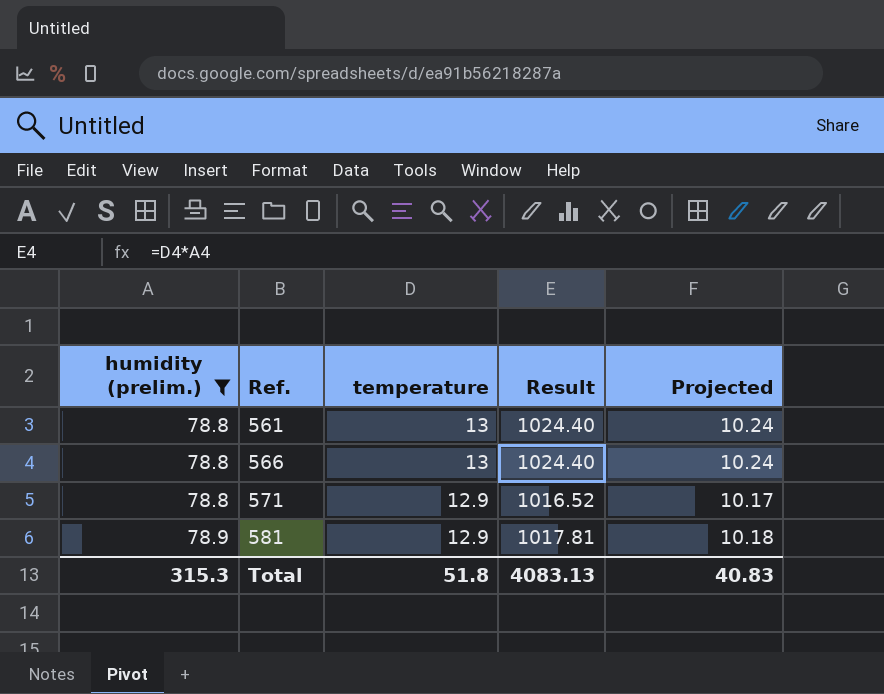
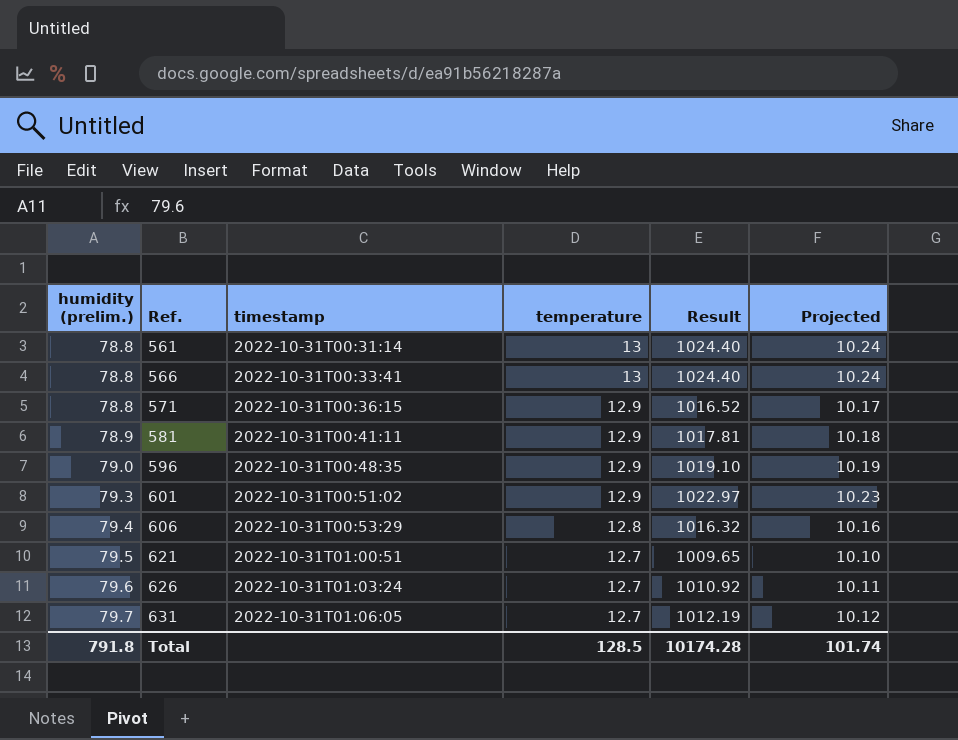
filter: humidity (prelim.) <= 78.9 -> none
column timestamp | position: none -> 3
Total | humidity (prelim.): 315.3 -> 791.8
Total | temperature: 51.8 -> 128.5
Total | Result: 4083.13 -> 10174.28
Total | Projected: 40.83 -> 101.74

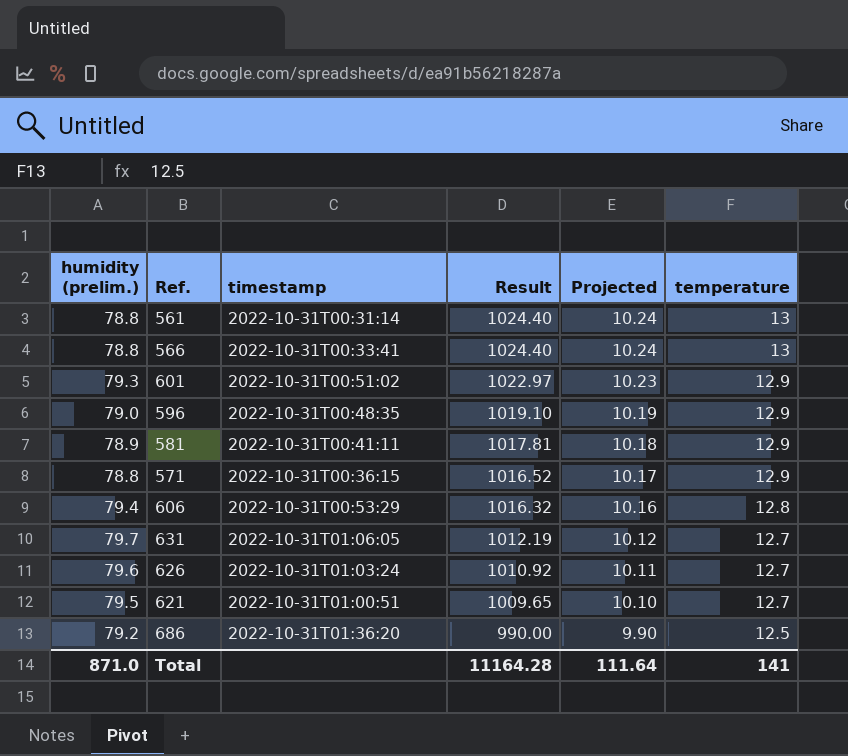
row order: humidity (prelim.) ascending -> Result descending
column temperature | position: 4 -> 6
row 686: none -> 79.2 | 2022-10-31T01:36:20 | 990.00 | 9.90 | 12.5
Total | humidity (prelim.): 791.8 -> 871.0
Total | Result: 10174.28 -> 11164.28
Total | Projected: 101.74 -> 111.64
Total | temperature: 128.5 -> 141

